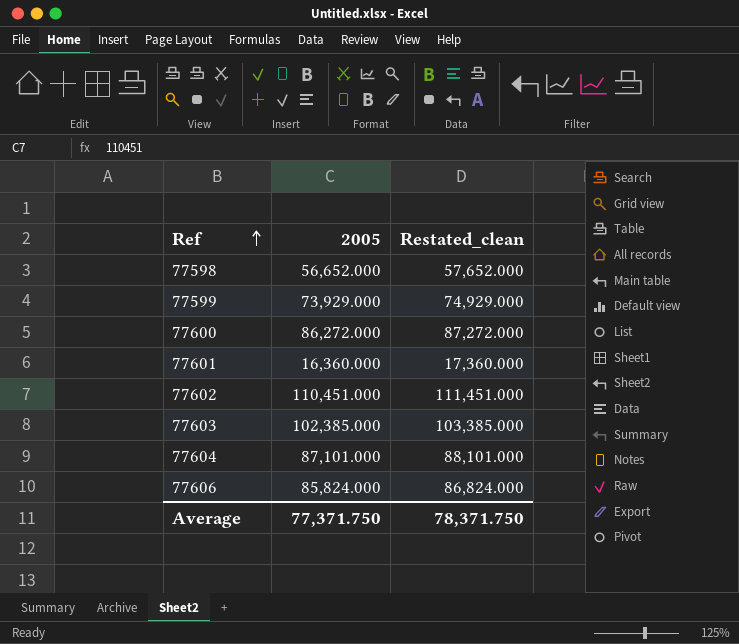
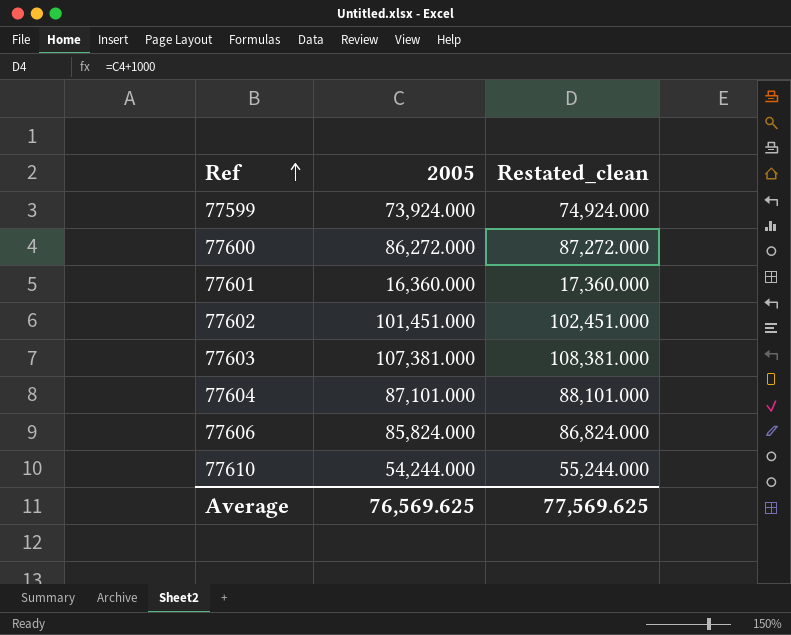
row 77598: 56,652.000 | 57,652.000 -> none
77599 | 2005: 73,929.000 -> 73,924.000
77599 | Restated_clean: 74,929.000 -> 74,924.000
77602 | 2005: 110,451.000 -> 101,451.000
77602 | Restated_clean: 111,451.000 -> 102,451.000
77603 | 2005: 102,385.000 -> 107,381.000
77603 | Restated_clean: 103,385.000 -> 108,381.000
row 77610: none -> 54,244.000 | 55,244.000
Average | 2005: 77,371.750 -> 76,569.625
Average | Restated_clean: 78,371.750 -> 77,569.625

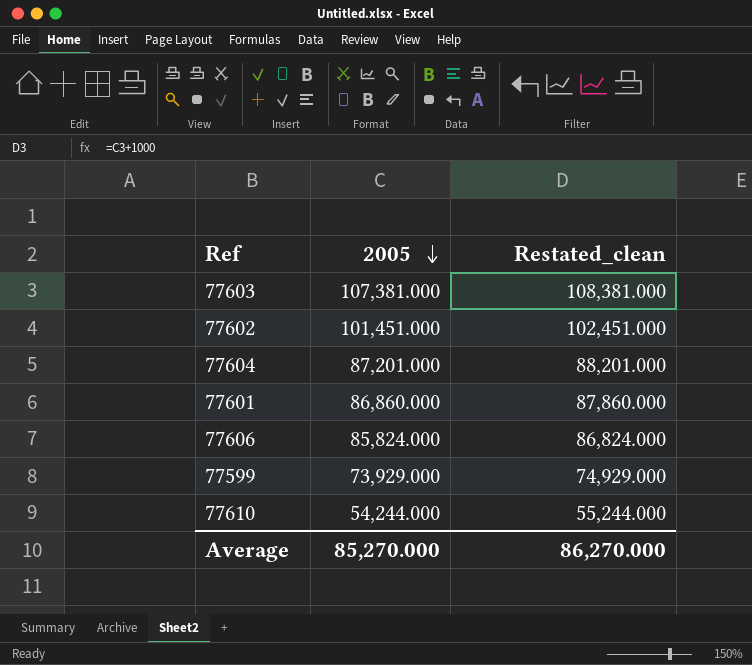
row order: Ref ascending -> 2005 descending
row 77600: 86,272.000 | 87,272.000 -> none
77604 | 2005: 87,101.000 -> 87,201.000
77604 | Restated_clean: 88,101.000 -> 88,201.000
77601 | 2005: 16,360.000 -> 86,860.000
77601 | Restated_clean: 17,360.000 -> 87,860.000
77599 | 2005: 73,924.000 -> 73,929.000
77599 | Restated_clean: 74,924.000 -> 74,929.000
Average | 2005: 76,569.625 -> 85,270.000
Average | Restated_clean: 77,569.625 -> 86,270.000

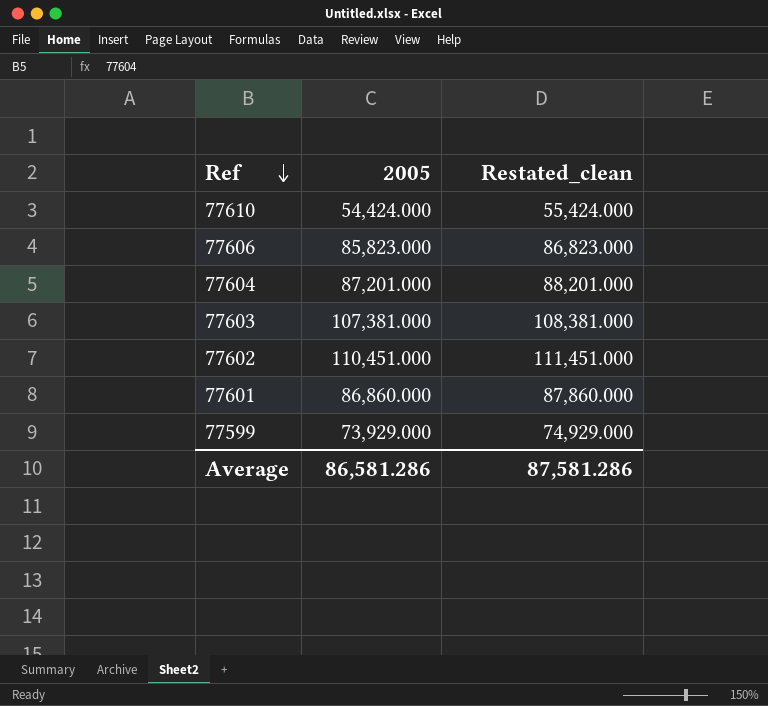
row order: 2005 descending -> Ref descending
77610 | 2005: 54,244.000 -> 54,424.000
77610 | Restated_clean: 55,244.000 -> 55,424.000
77606 | 2005: 85,824.000 -> 85,823.000
77606 | Restated_clean: 86,824.000 -> 86,823.000
77602 | 2005: 101,451.000 -> 110,451.000
77602 | Restated_clean: 102,451.000 -> 111,451.000
Average | 2005: 85,270.000 -> 86,581.286
Average | Restated_clean: 86,270.000 -> 87,581.286

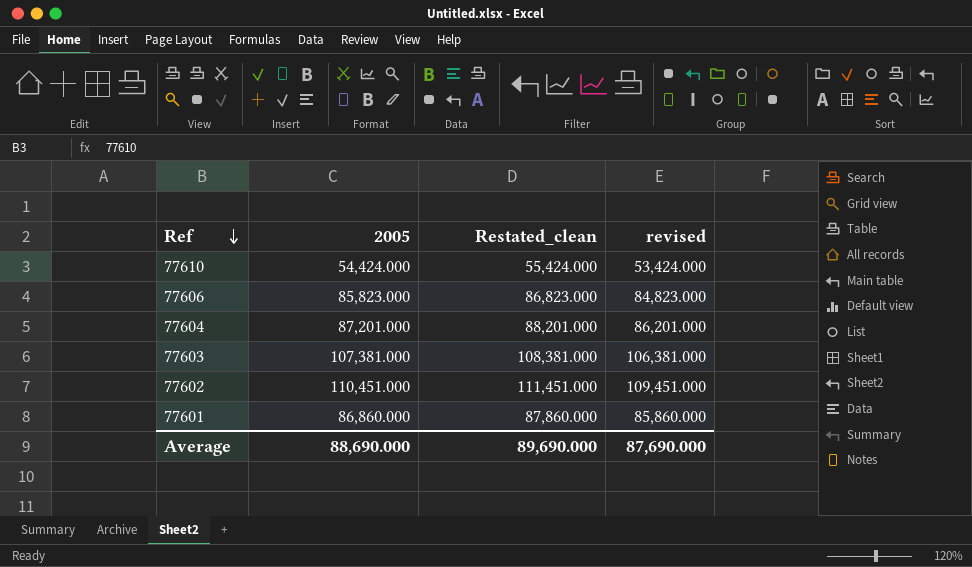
column revised | formula: none -> [2005] - 1000
row 77599: 73,929.000 | 74,929.000 -> none
Average | 2005: 86,581.286 -> 88,690.000
Average | Restated_clean: 87,581.286 -> 89,690.000

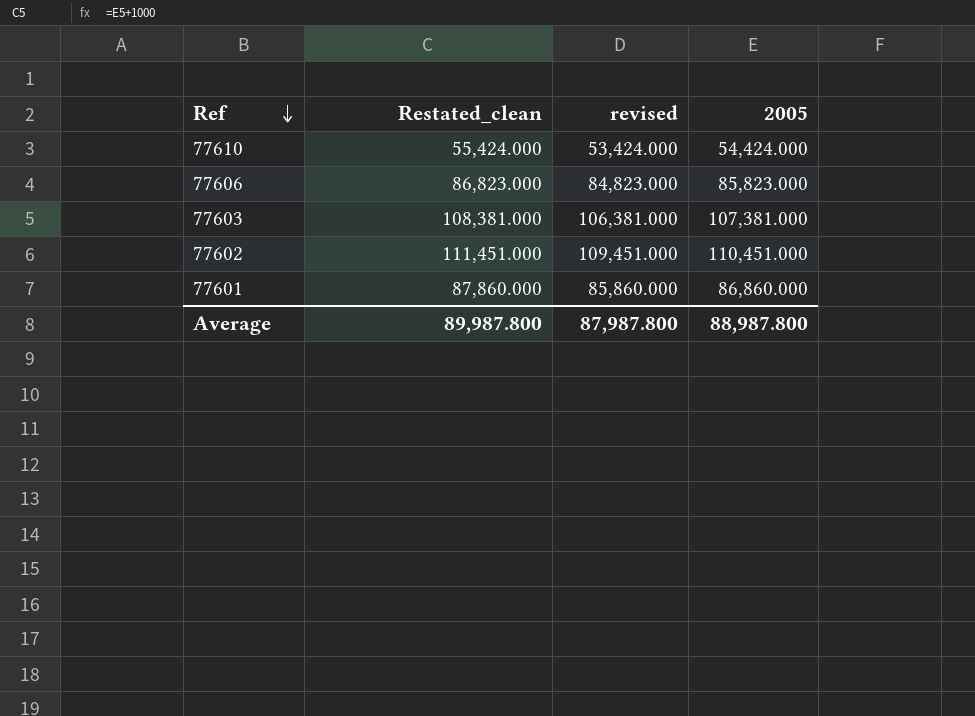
column 2005 | position: 2 -> 4
row 77604: 87,201.000 | 88,201.000 | 86,201.000 -> none
Average | Restated_clean: 89,690.000 -> 89,987.800
Average | revised: 87,690.000 -> 87,987.800
Average | 2005: 88,690.000 -> 88,987.800

